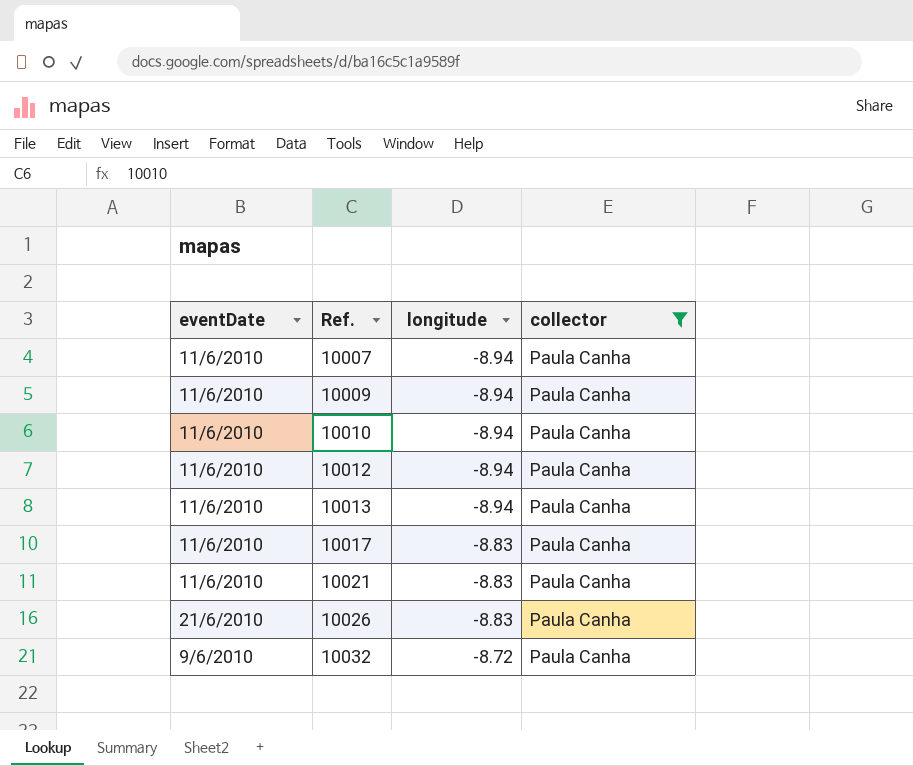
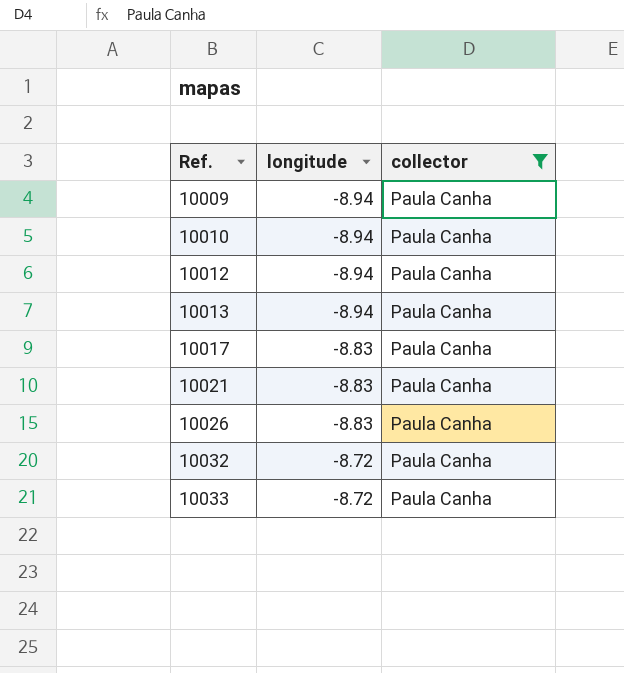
column eventDate | position: 1 -> none
row 10007: 11/6/2010 | -8.94 | Paula Canha -> none
row 10033: none -> -8.72 | Paula Canha

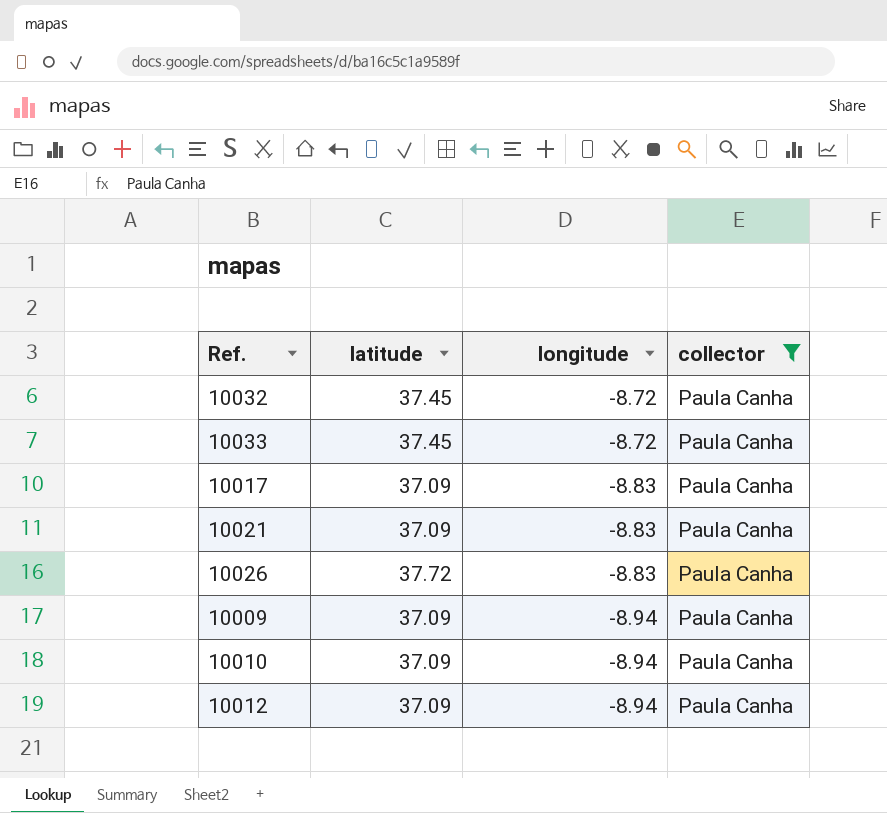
row order: Ref. ascending -> longitude descending
column latitude | position: none -> 2
row 10013: -8.94 | Paula Canha -> none

